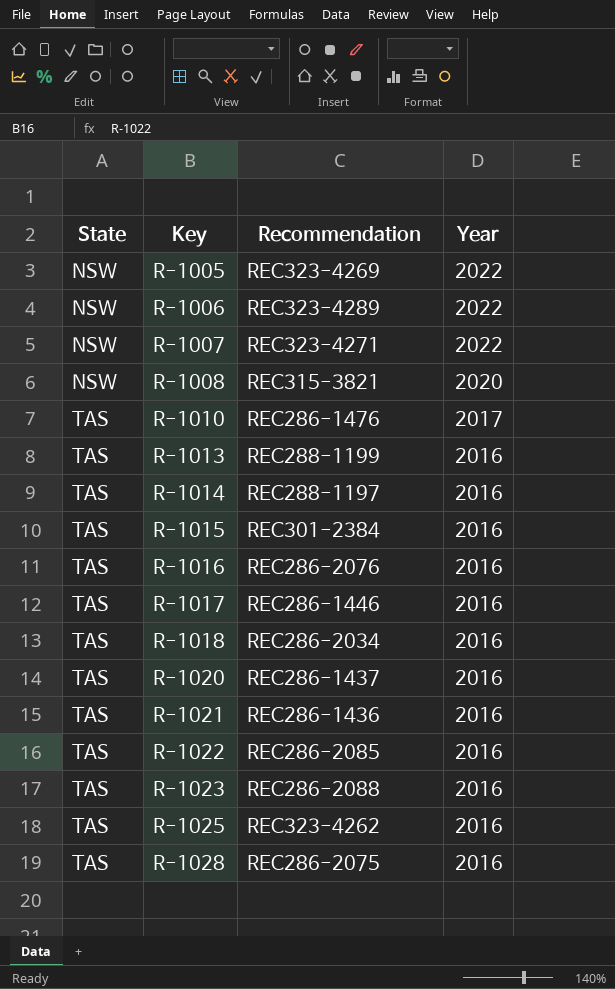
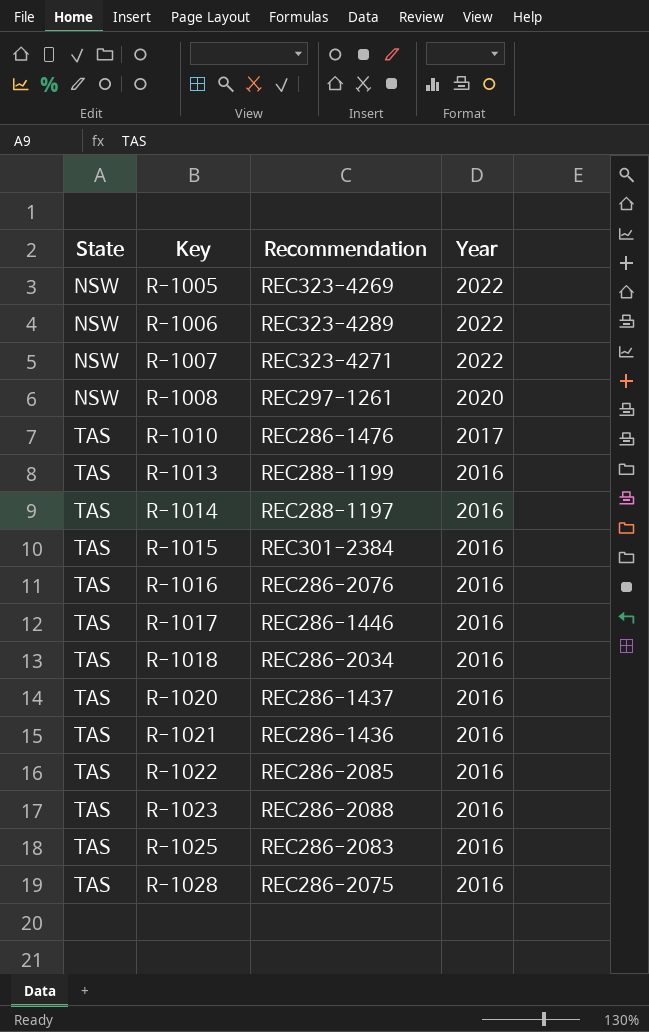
R-1008 | Recommendation: REC315-3821 -> REC297-1261
R-1025 | Recommendation: REC323-4262 -> REC286-2083

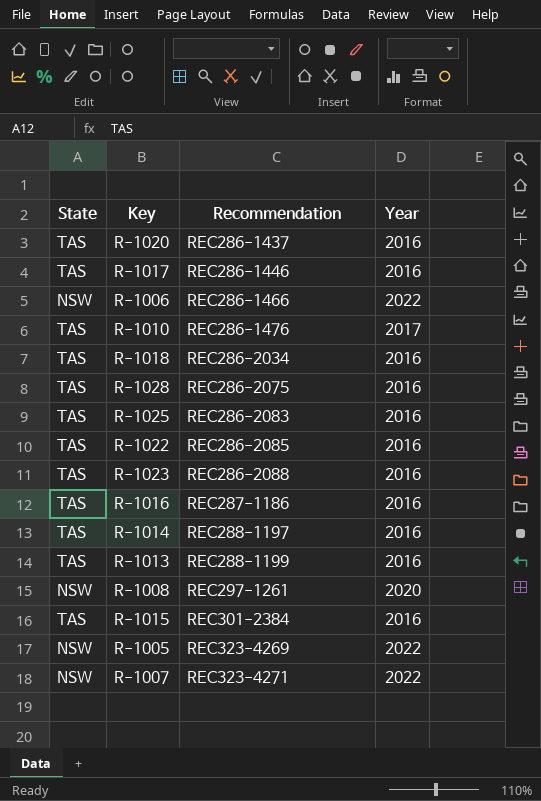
row order: State ascending -> Recommendation ascending
row R-1021: TAS | REC286-1436 | 2016 -> none
R-1006 | Recommendation: REC323-4289 -> REC286-1466
R-1016 | Recommendation: REC286-2076 -> REC287-1186

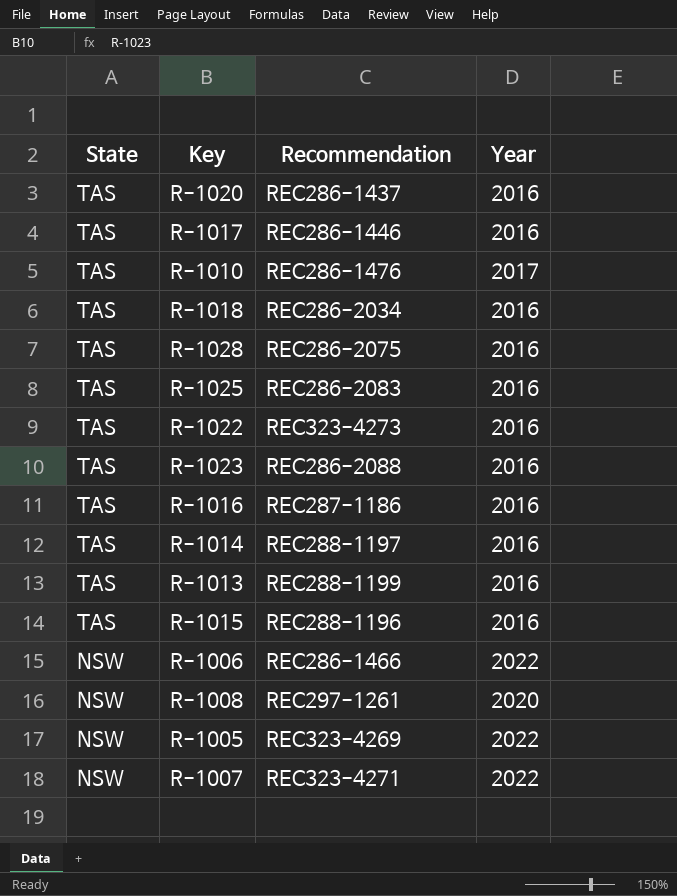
row order: Recommendation ascending -> State descending
R-1022 | Recommendation: REC286-2085 -> REC323-4273
R-1015 | Recommendation: REC301-2384 -> REC288-1196

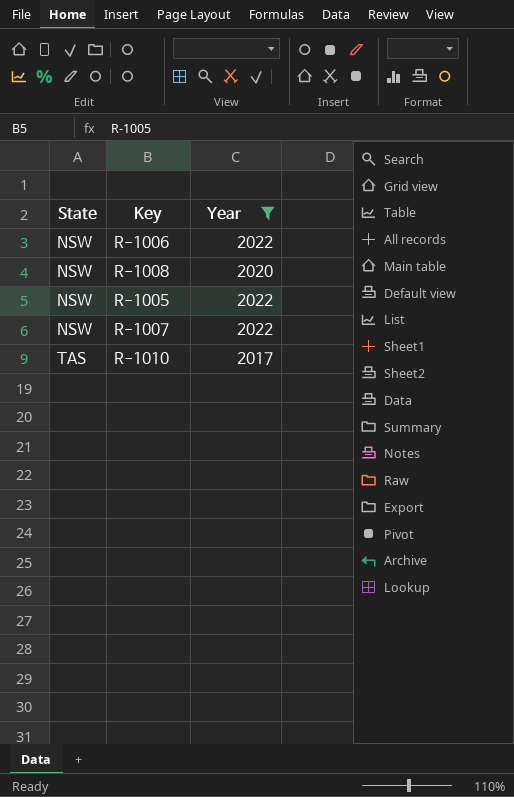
filter: none -> Year != 2016
row order: State descending -> State ascending
column Recommendation | position: 3 -> none

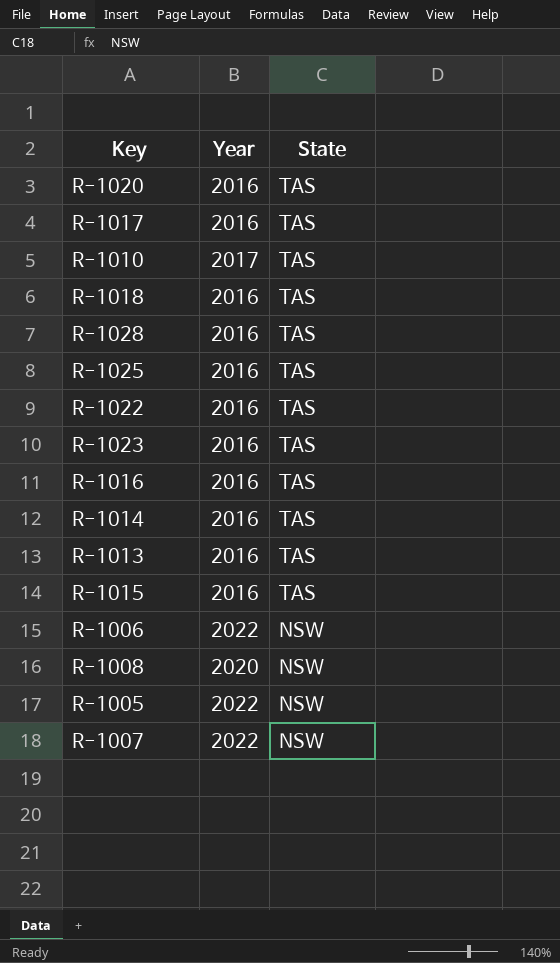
filter: Year != 2016 -> none
row order: State ascending -> State descending
column State | position: 1 -> 3

